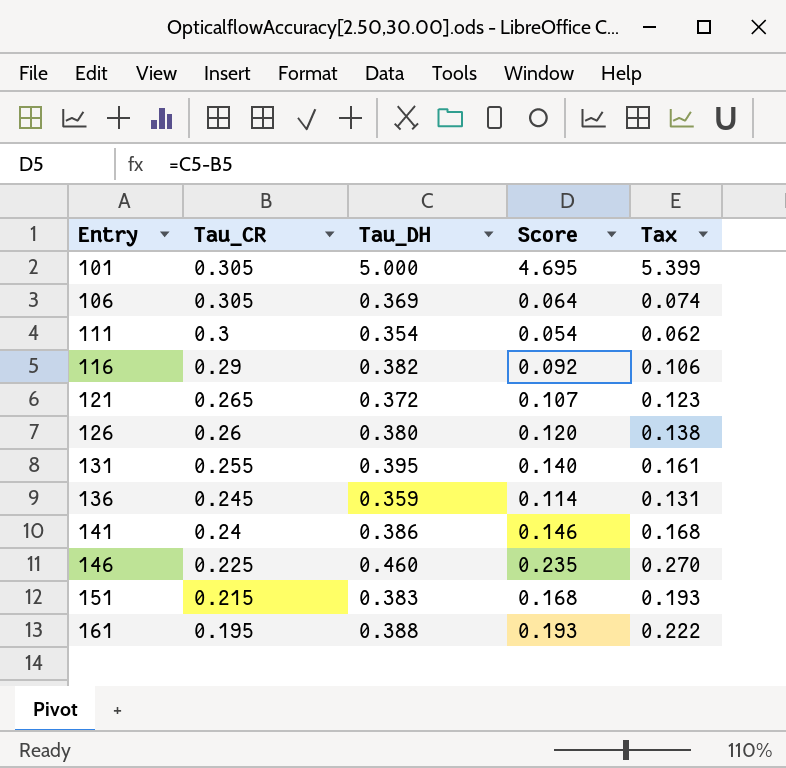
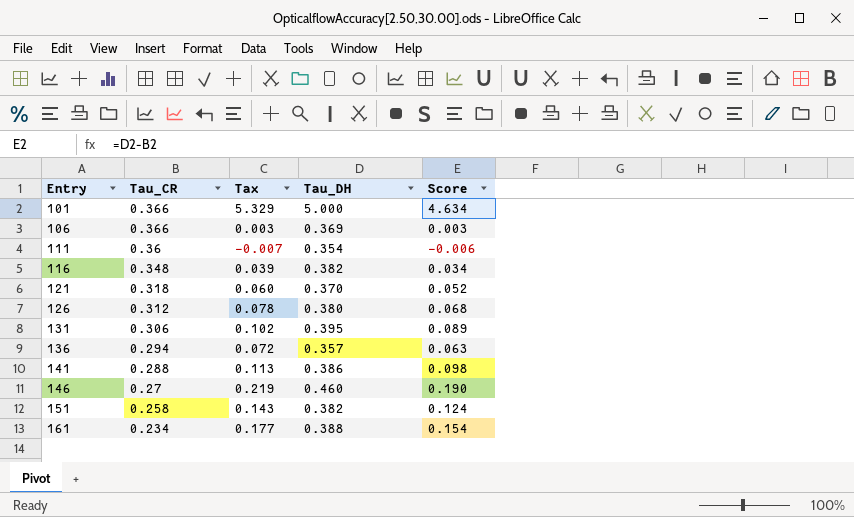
column Tax | position: 5 -> 3
101 | Tau_CR: 0.305 -> 0.366
101 | Tax: 5.399 -> 5.329
101 | Score: 4.695 -> 4.634
106 | Tau_CR: 0.305 -> 0.366
106 | Tax: 0.074 -> 0.003
106 | Score: 0.064 -> 0.003
111 | Tau_CR: 0.3 -> 0.36
111 | Tax: 0.062 -> -0.007
111 | Score: 0.054 -> -0.006
116 | Tau_CR: 0.29 -> 0.348
116 | Tax: 0.106 -> 0.039
116 | Score: 0.092 -> 0.034
121 | Tau_CR: 0.265 -> 0.318
121 | Tax: 0.123 -> 0.060
121 | Tau_DH: 0.372 -> 0.370
121 | Score: 0.107 -> 0.052
126 | Tau_CR: 0.26 -> 0.312
126 | Tax: 0.138 -> 0.078
126 | Score: 0.120 -> 0.068
131 | Tau_CR: 0.255 -> 0.306
131 | Tax: 0.161 -> 0.102
131 | Score: 0.140 -> 0.089
136 | Tau_CR: 0.245 -> 0.294
136 | Tax: 0.131 -> 0.072
136 | Tau_DH: 0.359 -> 0.357
136 | Score: 0.114 -> 0.063
141 | Tau_CR: 0.24 -> 0.288
141 | Tax: 0.168 -> 0.113
141 | Score: 0.146 -> 0.098
146 | Tau_CR: 0.225 -> 0.27
146 | Tax: 0.270 -> 0.219
146 | Score: 0.235 -> 0.190
151 | Tau_CR: 0.215 -> 0.258
151 | Tax: 0.193 -> 0.143
151 | Tau_DH: 0.383 -> 0.382
151 | Score: 0.168 -> 0.124
161 | Tau_CR: 0.195 -> 0.234
161 | Tax: 0.222 -> 0.177
161 | Score: 0.193 -> 0.154

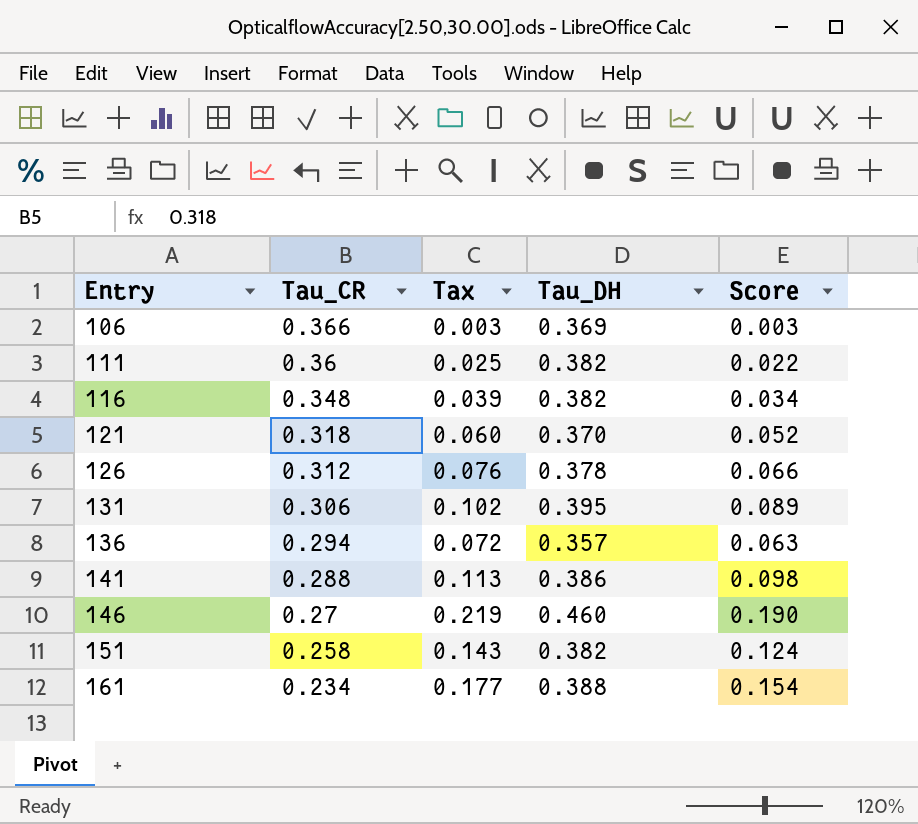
row 101: 0.366 | 5.329 | 5.000 | 4.634 -> none
111 | Tax: -0.007 -> 0.025
111 | Tau_DH: 0.354 -> 0.382
111 | Score: -0.006 -> 0.022
126 | Tax: 0.078 -> 0.076
126 | Tau_DH: 0.380 -> 0.378
126 | Score: 0.068 -> 0.066

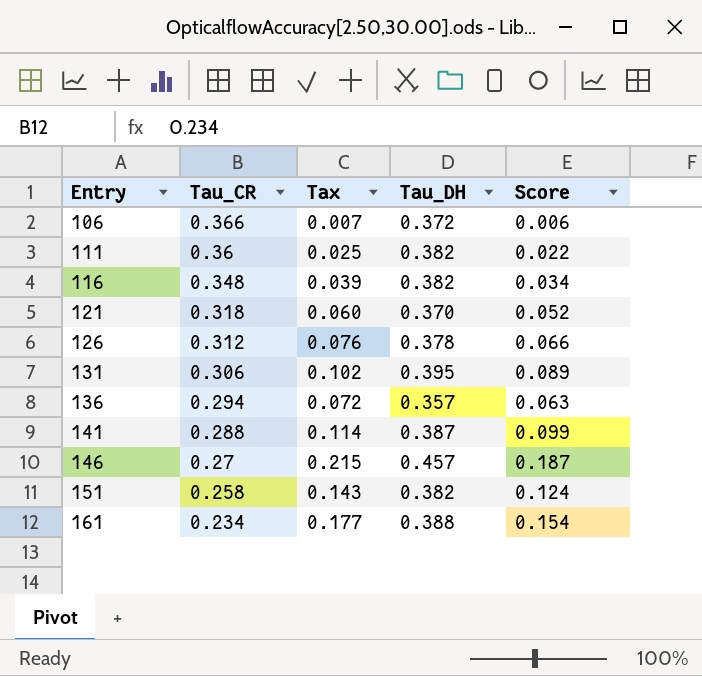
106 | Tax: 0.003 -> 0.007
106 | Tau_DH: 0.369 -> 0.372
106 | Score: 0.003 -> 0.006
141 | Tax: 0.113 -> 0.114
141 | Tau_DH: 0.386 -> 0.387
141 | Score: 0.098 -> 0.099
146 | Tax: 0.219 -> 0.215
146 | Tau_DH: 0.460 -> 0.457
146 | Score: 0.190 -> 0.187

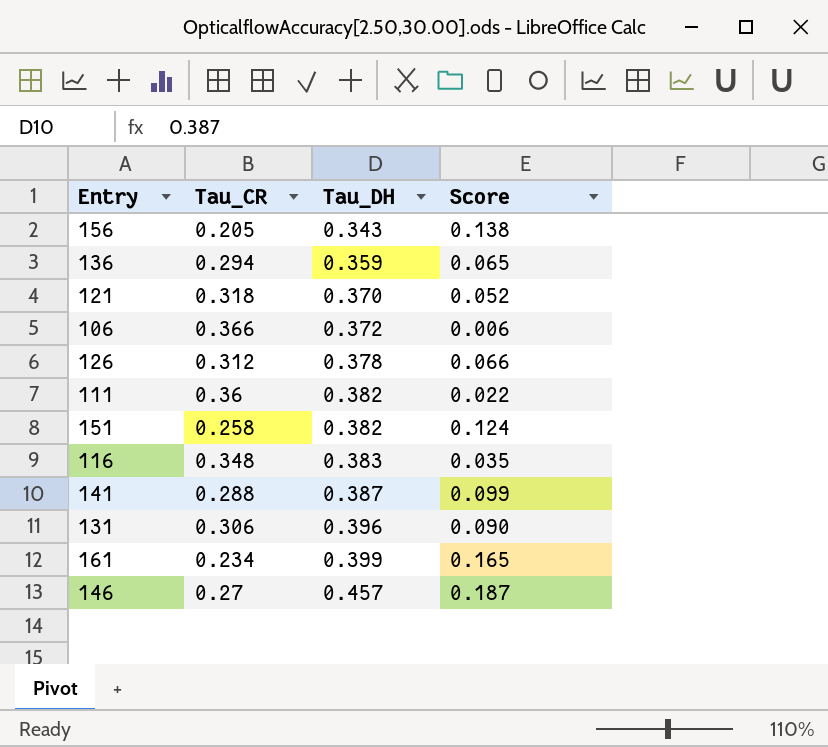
row order: Entry ascending -> Tau_DH ascending
column Tax | formula: [Score] * 1.15 -> none
row 156: none -> 0.205 | 0.343 | 0.138
136 | Tau_DH: 0.357 -> 0.359
136 | Score: 0.063 -> 0.065
116 | Tau_DH: 0.382 -> 0.383
116 | Score: 0.034 -> 0.035
131 | Tau_DH: 0.395 -> 0.396
131 | Score: 0.089 -> 0.090
161 | Tau_DH: 0.388 -> 0.399
161 | Score: 0.154 -> 0.165

